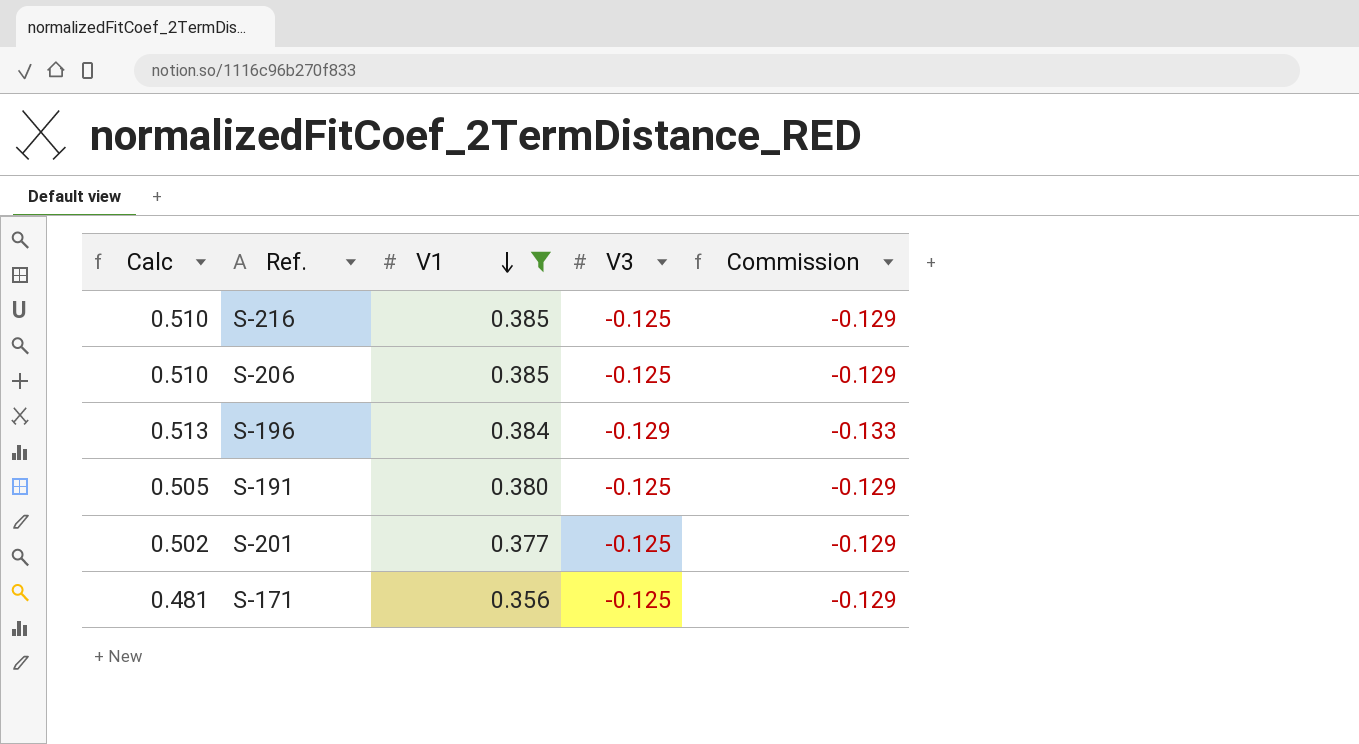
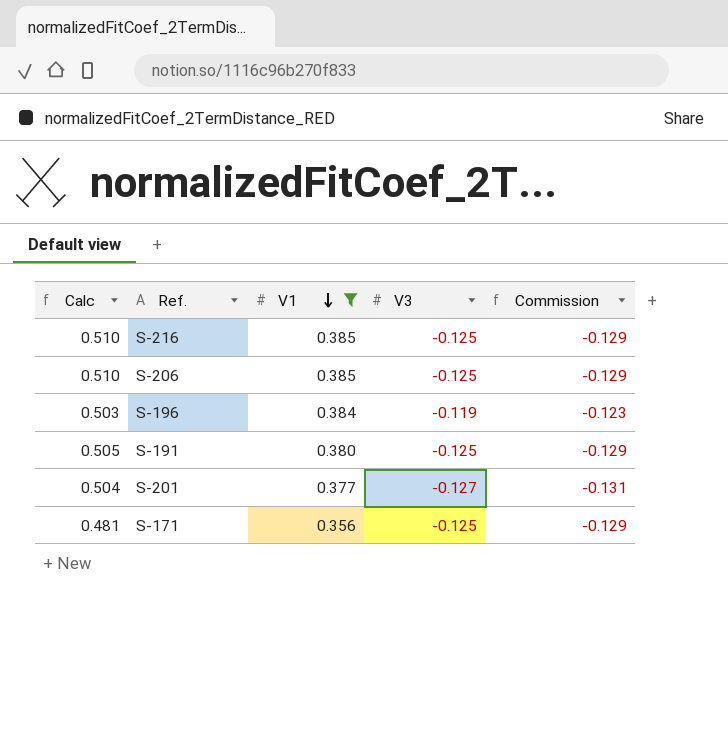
S-196 | Calc: 0.513 -> 0.503
S-196 | V3: -0.129 -> -0.119
S-196 | Commission: -0.133 -> -0.123
S-201 | Calc: 0.502 -> 0.504
S-201 | V3: -0.125 -> -0.127
S-201 | Commission: -0.129 -> -0.131

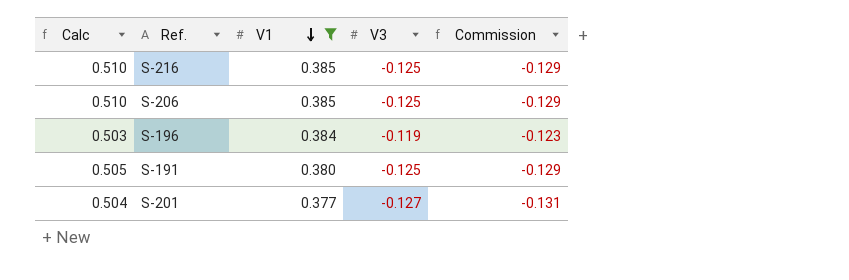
row S-171: 0.481 | 0.356 | -0.125 | -0.129 -> none

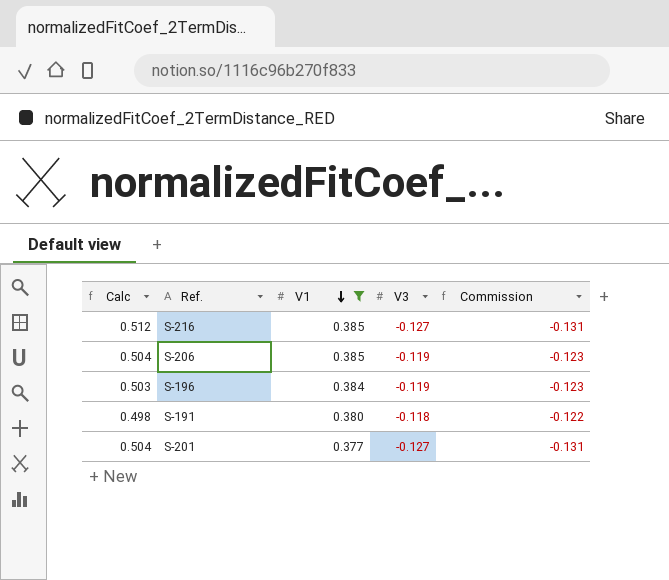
S-216 | Calc: 0.510 -> 0.512
S-216 | V3: -0.125 -> -0.127
S-216 | Commission: -0.129 -> -0.131
S-206 | Calc: 0.510 -> 0.504
S-206 | V3: -0.125 -> -0.119
S-206 | Commission: -0.129 -> -0.123
S-191 | Calc: 0.505 -> 0.498
S-191 | V3: -0.125 -> -0.118
S-191 | Commission: -0.129 -> -0.122

